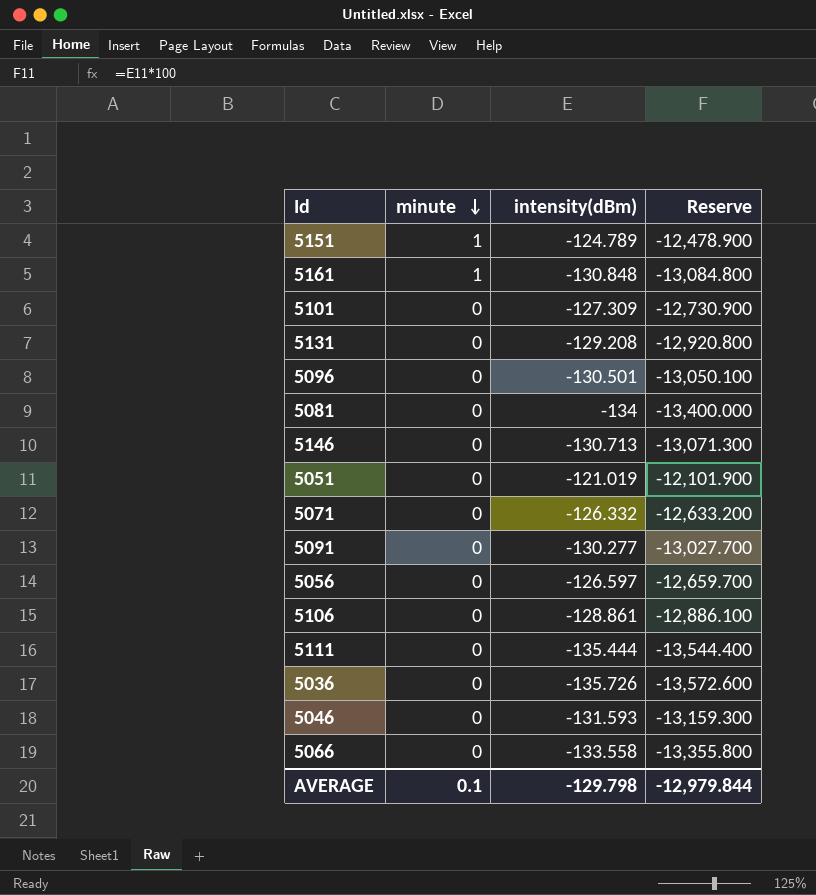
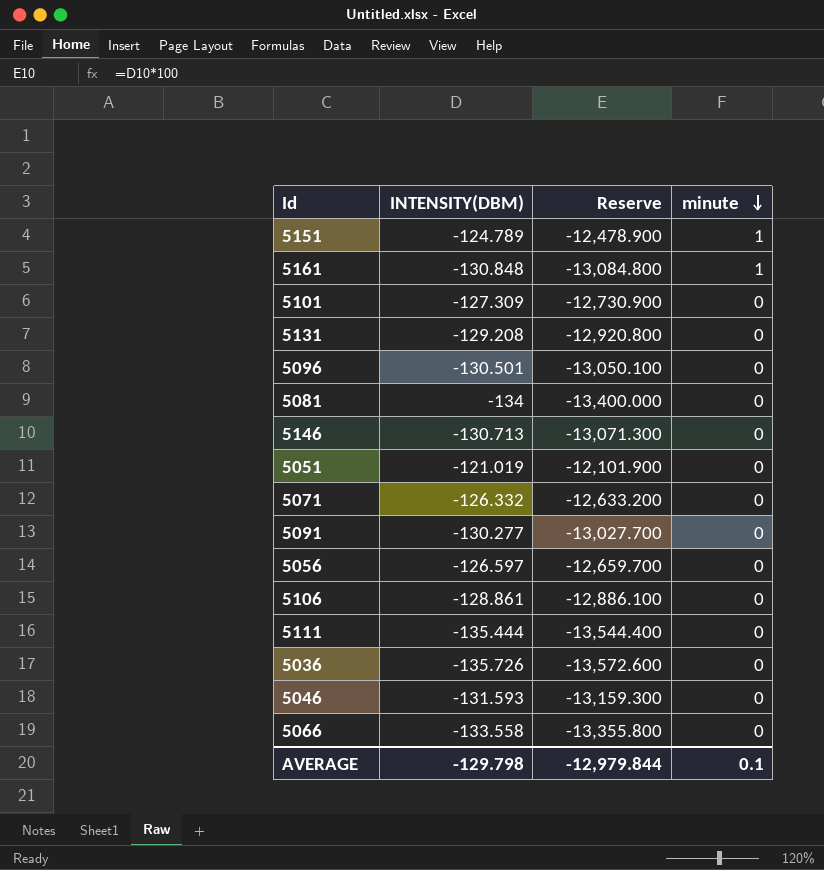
column name: intensity(dBm) -> INTENSITY(DBM)
column minute | position: 2 -> 4

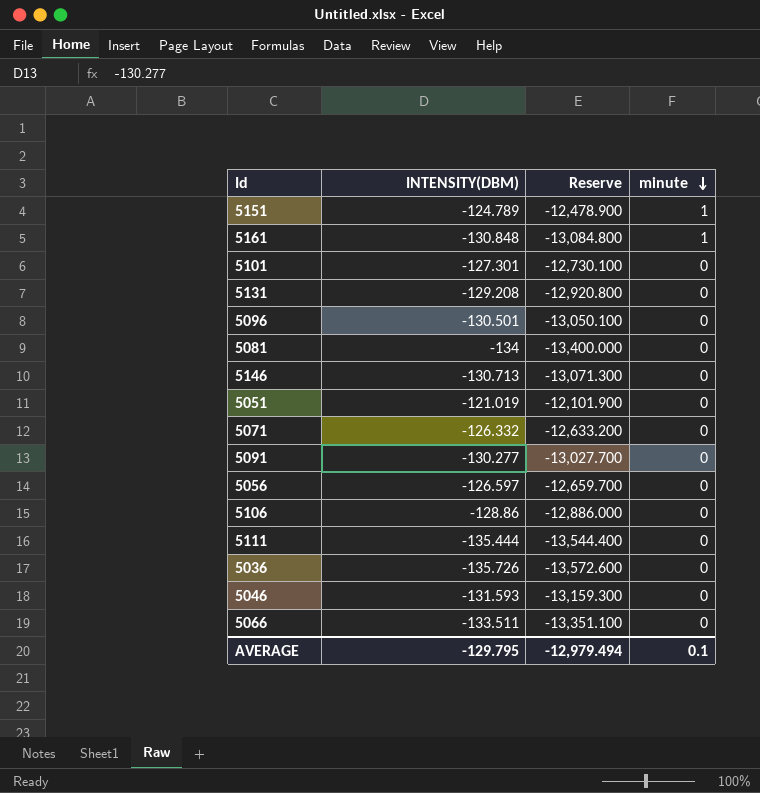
5101 | INTENSITY(DBM): -127.309 -> -127.301
5101 | Reserve: -12,730.900 -> -12,730.100
5106 | INTENSITY(DBM): -128.861 -> -128.86
5106 | Reserve: -12,886.100 -> -12,886.000
5066 | INTENSITY(DBM): -133.558 -> -133.511
5066 | Reserve: -13,355.800 -> -13,351.100
AVERAGE | INTENSITY(DBM): -129.798 -> -129.795
AVERAGE | Reserve: -12,979.844 -> -12,979.494

